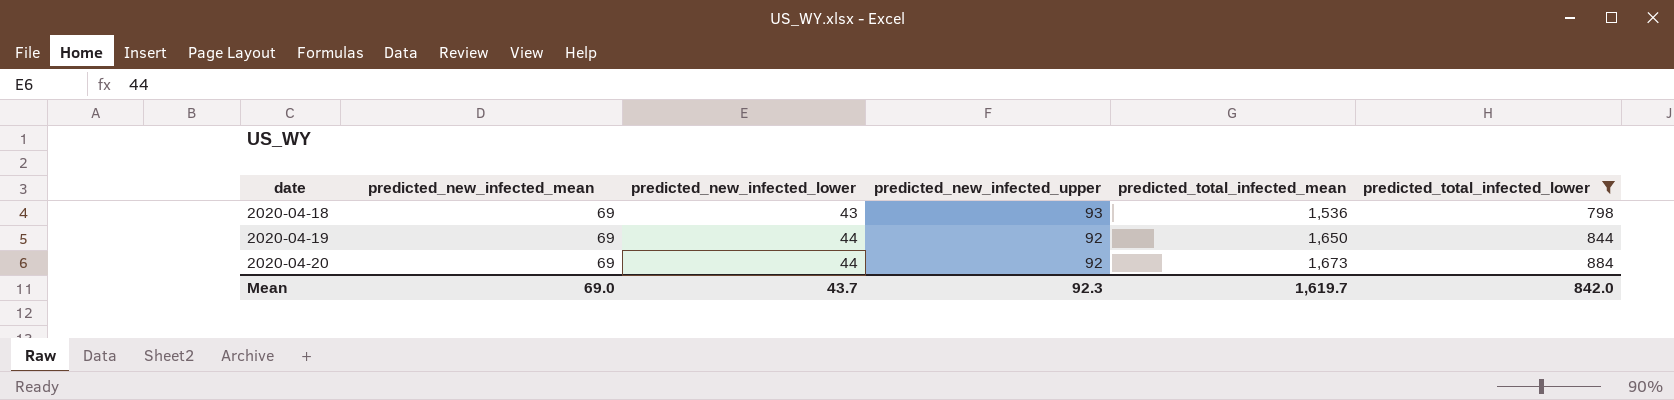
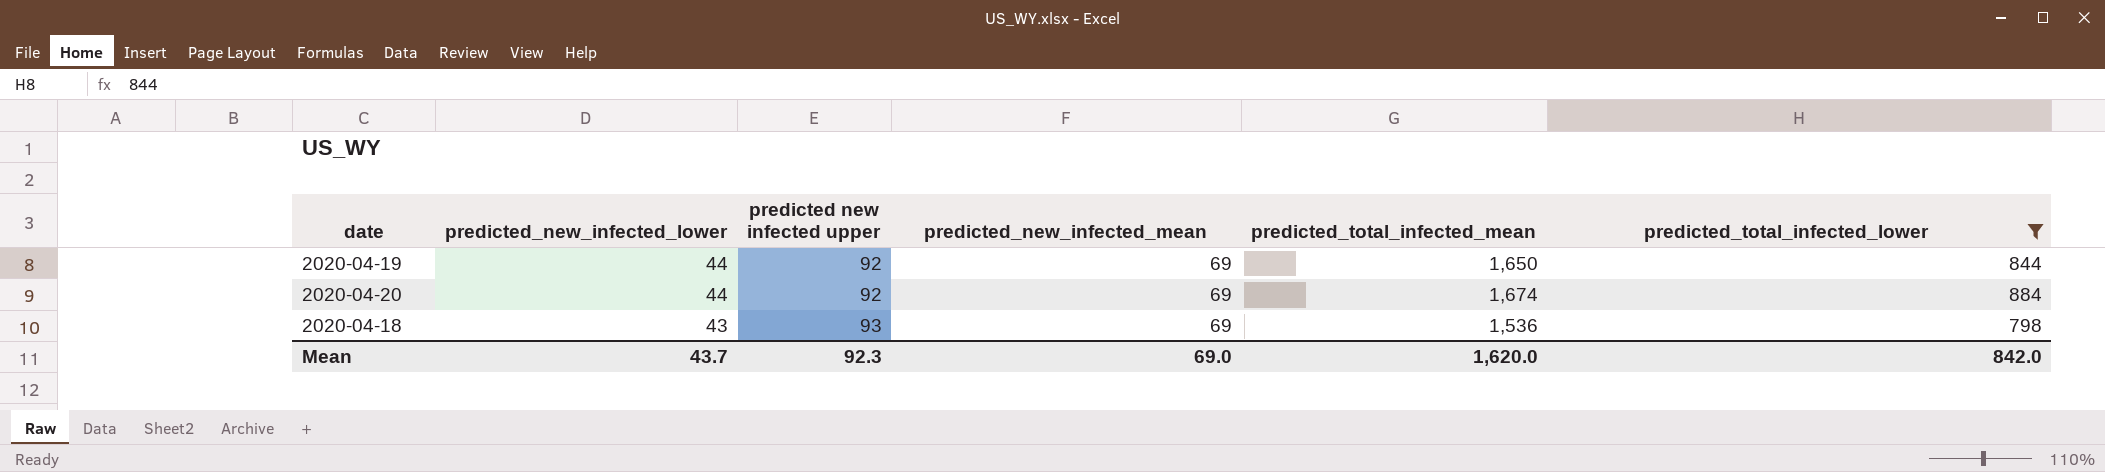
row order: date ascending -> predicted_new_infected_lower descending
column name: predicted_new_infected_upper -> predicted new infected upper
column predicted_new_infected_mean | position: 2 -> 4
2020-04-20 | predicted_total_infected_mean: 1,673 -> 1,674
Mean | predicted_total_infected_mean: 1,619.7 -> 1,620.0

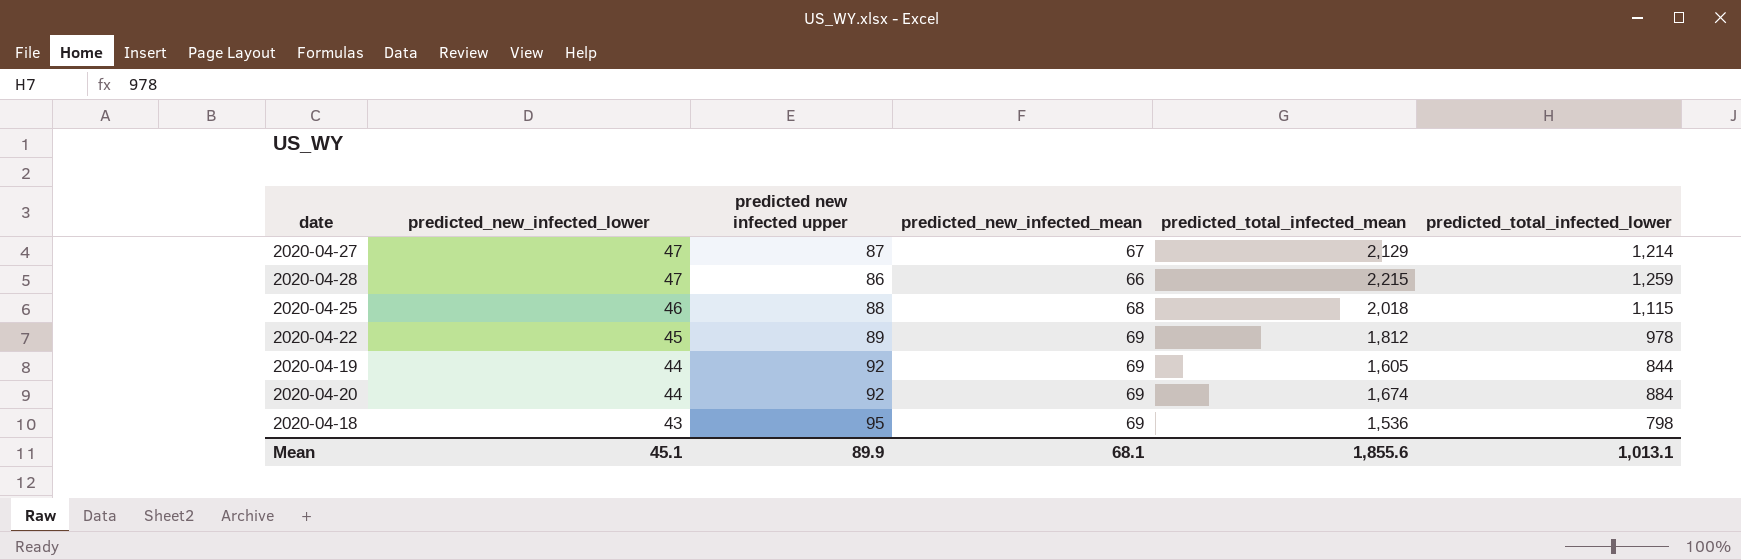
filter: predicted_total_infected_lower <= 884 -> none
2020-04-19 | predicted_total_infected_mean: 1,650 -> 1,605
2020-04-18 | predicted new infected upper: 93 -> 95
Mean | predicted_new_infected_lower: 43.7 -> 45.1
Mean | predicted new infected upper: 92.3 -> 89.9
Mean | predicted_new_infected_mean: 69.0 -> 68.1
Mean | predicted_total_infected_mean: 1,620.0 -> 1,855.6
Mean | predicted_total_infected_lower: 842.0 -> 1,013.1

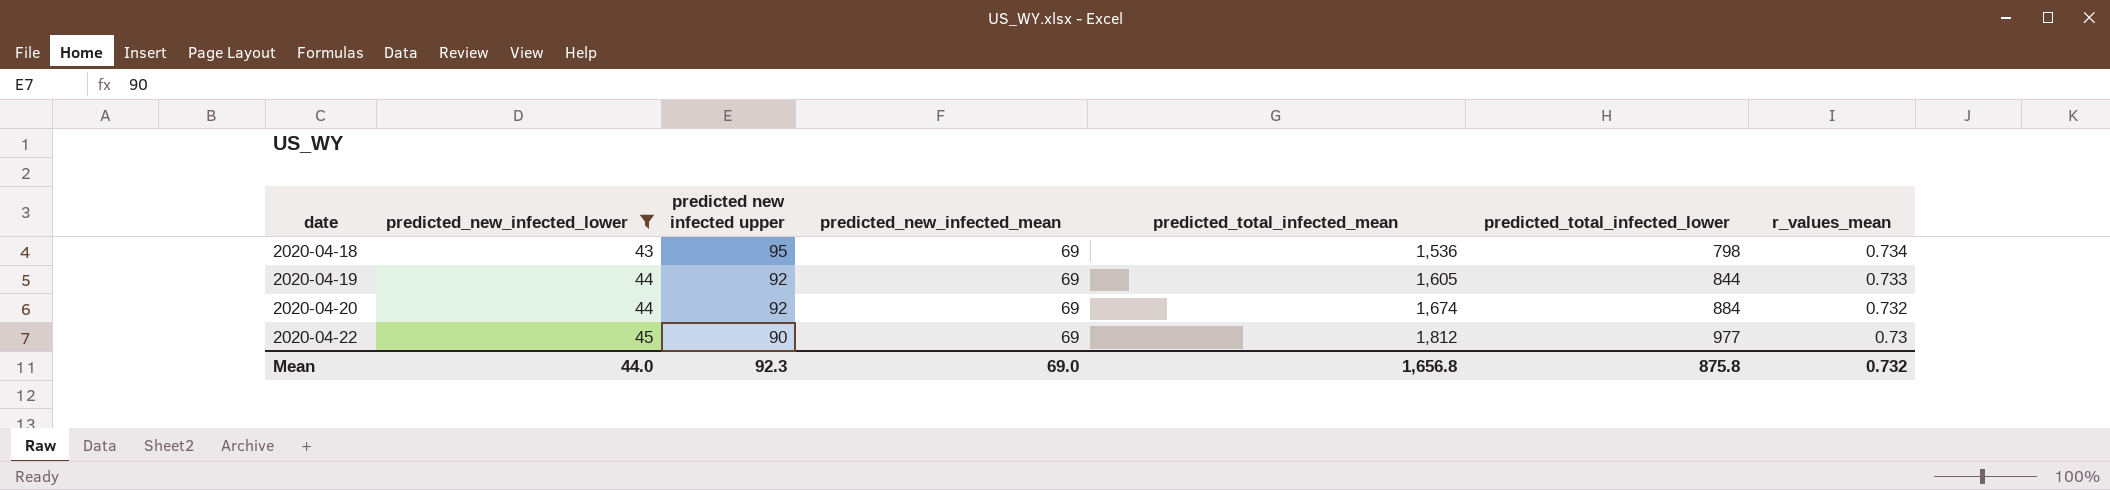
filter: none -> predicted_new_infected_lower <= 45
row order: predicted_new_infected_lower descending -> date ascending
column r_values_mean | position: none -> 7
2020-04-22 | predicted new infected upper: 89 -> 90
2020-04-22 | predicted_total_infected_lower: 978 -> 977
Mean | predicted_new_infected_lower: 45.1 -> 44.0
Mean | predicted new infected upper: 89.9 -> 92.3
Mean | predicted_new_infected_mean: 68.1 -> 69.0
Mean | predicted_total_infected_mean: 1,855.6 -> 1,656.8
Mean | predicted_total_infected_lower: 1,013.1 -> 875.8

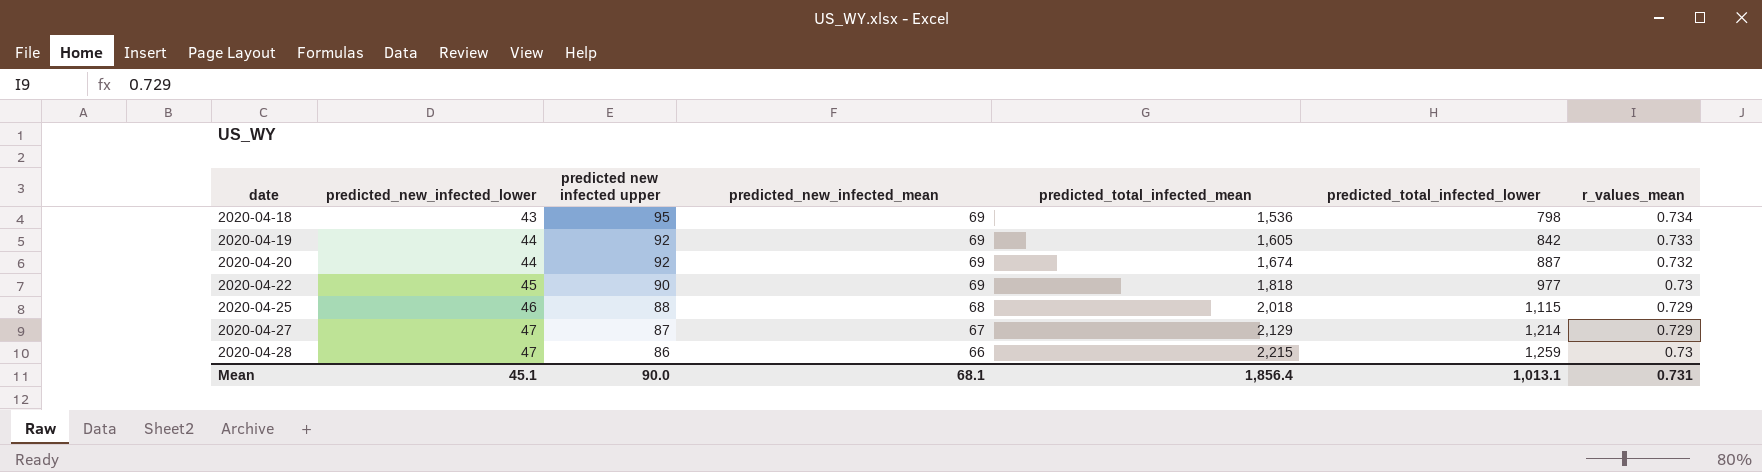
filter: predicted_new_infected_lower <= 45 -> none
2020-04-19 | predicted_total_infected_lower: 844 -> 842
2020-04-20 | predicted_total_infected_lower: 884 -> 887
2020-04-22 | predicted_total_infected_mean: 1,812 -> 1,818
Mean | predicted_new_infected_lower: 44.0 -> 45.1
Mean | predicted new infected upper: 92.3 -> 90.0
Mean | predicted_new_infected_mean: 69.0 -> 68.1
Mean | predicted_total_infected_mean: 1,656.8 -> 1,856.4
Mean | predicted_total_infected_lower: 875.8 -> 1,013.1
Mean | r_values_mean: 0.732 -> 0.731

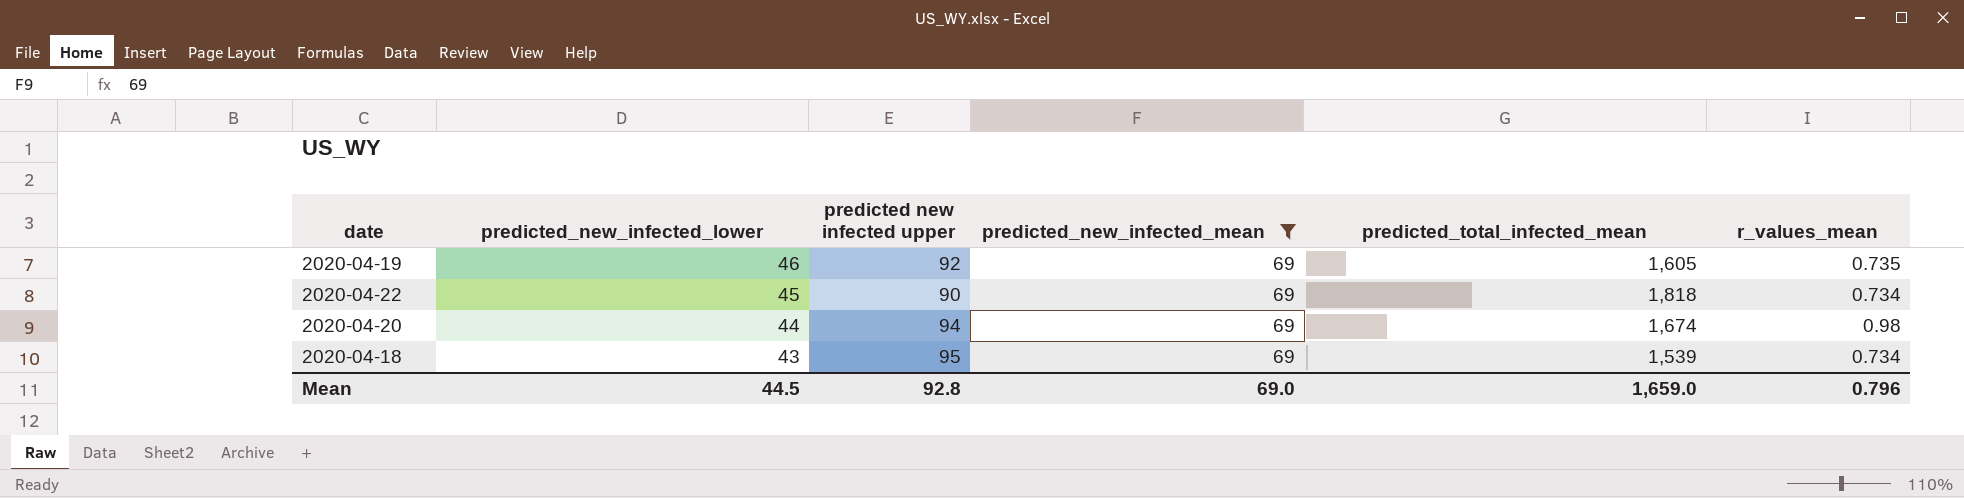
filter: none -> predicted_new_infected_mean = 69
row order: date ascending -> predicted_new_infected_lower descending
column predicted_total_infected_lower | position: 6 -> none
2020-04-19 | predicted_new_infected_lower: 44 -> 46
2020-04-19 | r_values_mean: 0.733 -> 0.735
2020-04-22 | r_values_mean: 0.73 -> 0.734
2020-04-20 | predicted new infected upper: 92 -> 94
2020-04-20 | r_values_mean: 0.732 -> 0.98
2020-04-18 | predicted_total_infected_mean: 1,536 -> 1,539
Mean | predicted_new_infected_lower: 45.1 -> 44.5
Mean | predicted new infected upper: 90.0 -> 92.8
Mean | predicted_new_infected_mean: 68.1 -> 69.0
Mean | predicted_total_infected_mean: 1,856.4 -> 1,659.0
Mean | r_values_mean: 0.731 -> 0.796

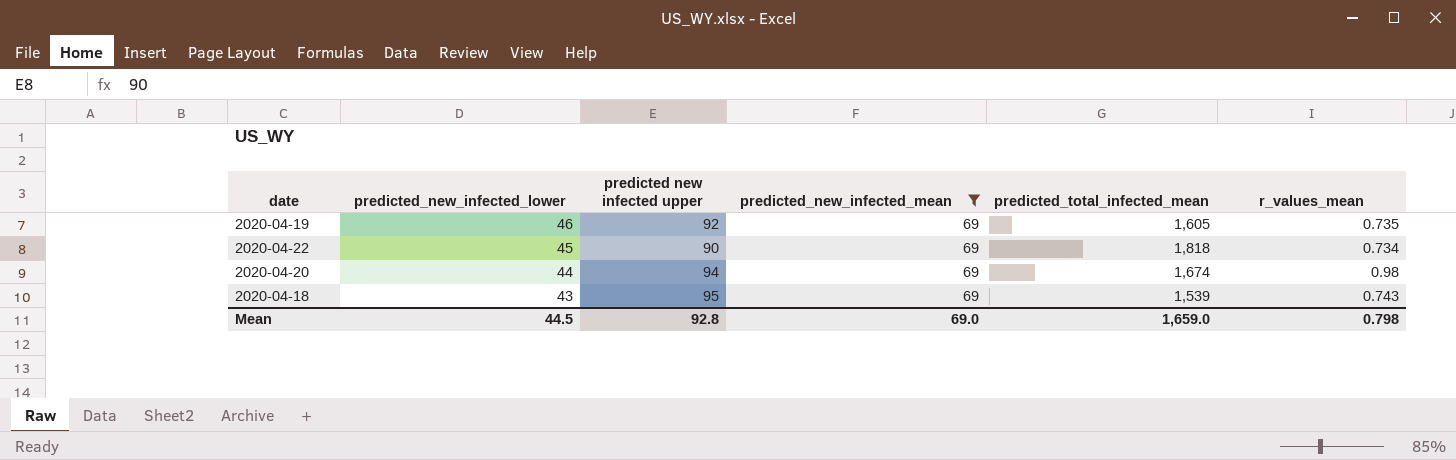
2020-04-18 | r_values_mean: 0.734 -> 0.743
Mean | r_values_mean: 0.796 -> 0.798

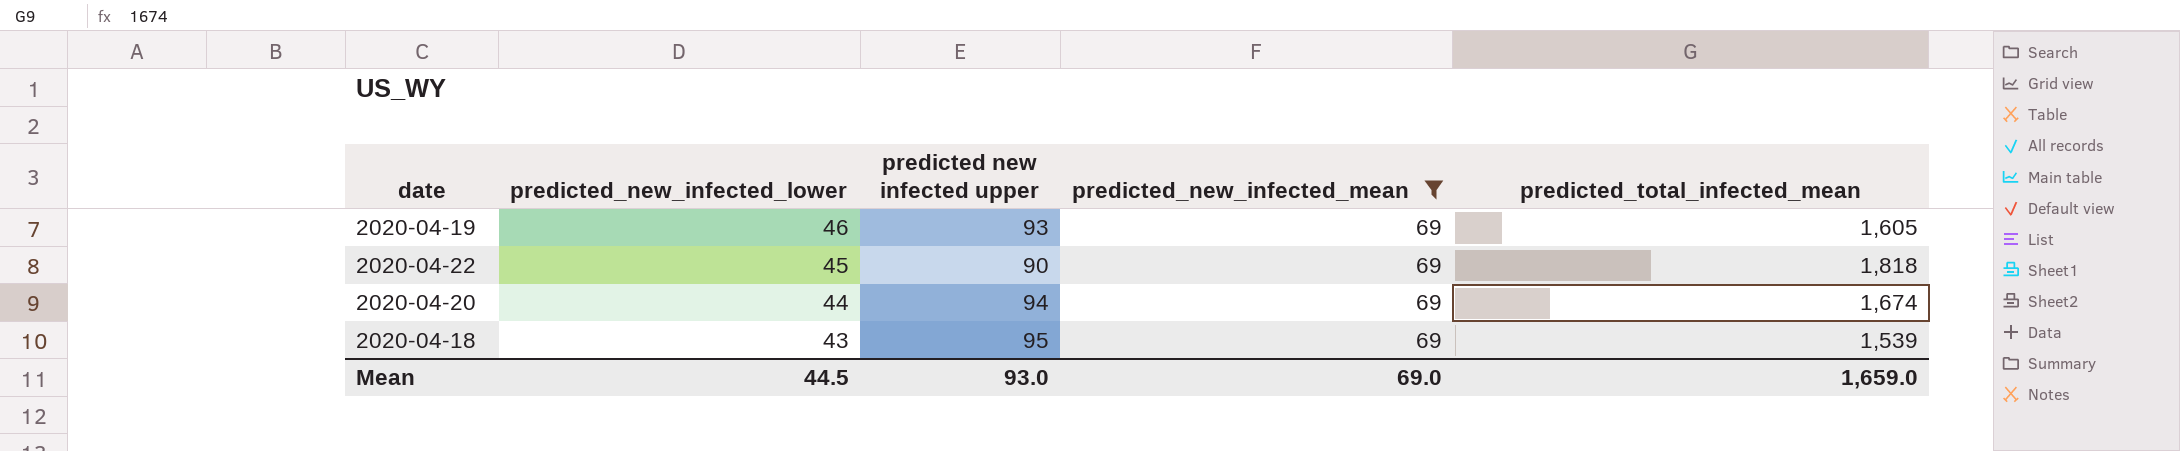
column r_values_mean | position: 6 -> none
2020-04-19 | predicted new infected upper: 92 -> 93
Mean | predicted new infected upper: 92.8 -> 93.0

